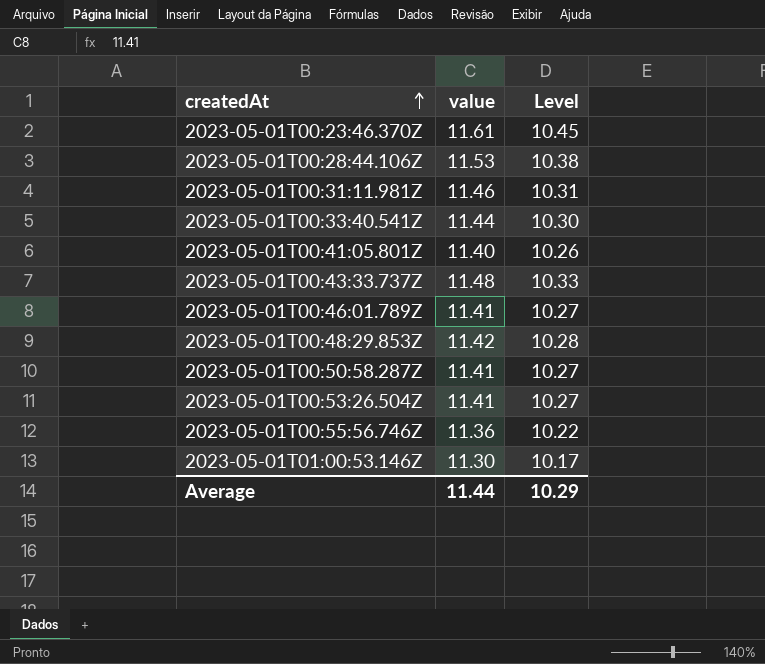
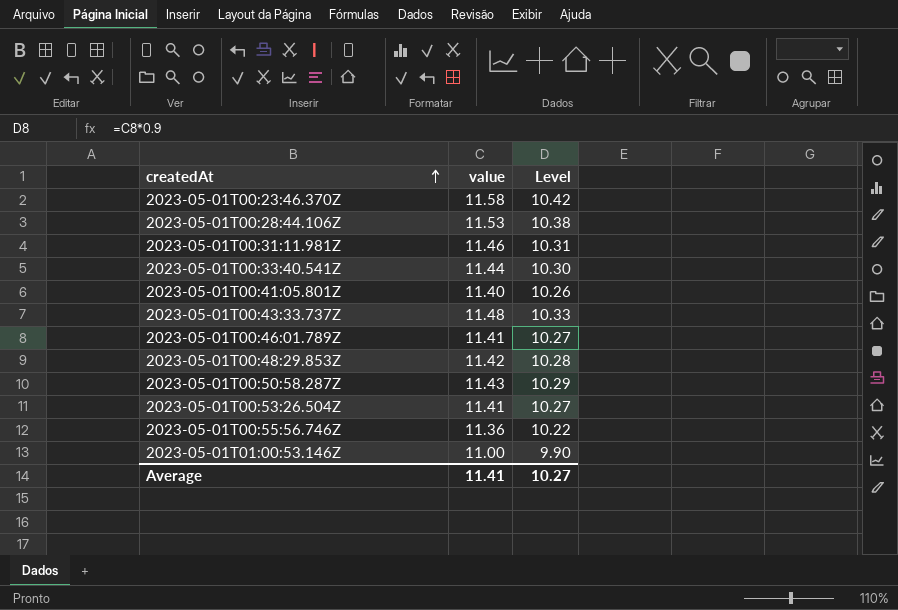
2023-05-01T00:23:46.370Z | value: 11.61 -> 11.58
2023-05-01T00:23:46.370Z | Level: 10.45 -> 10.42
2023-05-01T00:50:58.287Z | value: 11.41 -> 11.43
2023-05-01T00:50:58.287Z | Level: 10.27 -> 10.29
2023-05-01T01:00:53.146Z | value: 11.30 -> 11.00
2023-05-01T01:00:53.146Z | Level: 10.17 -> 9.90
Average | value: 11.44 -> 11.41
Average | Level: 10.29 -> 10.27

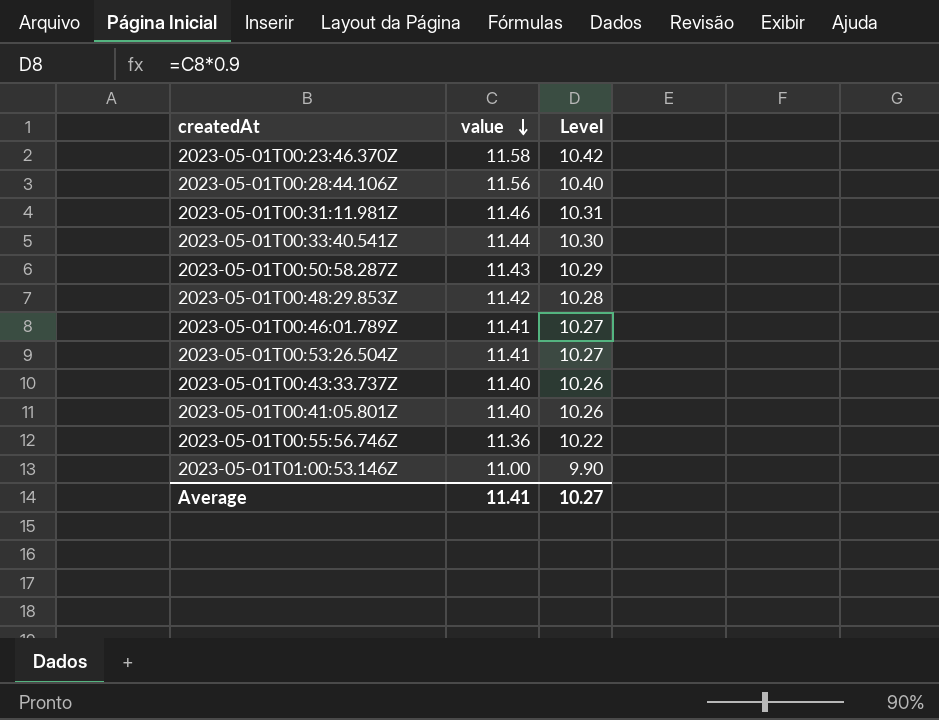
row order: createdAt ascending -> value descending
2023-05-01T00:28:44.106Z | value: 11.53 -> 11.56
2023-05-01T00:28:44.106Z | Level: 10.38 -> 10.40
2023-05-01T00:43:33.737Z | value: 11.48 -> 11.40
2023-05-01T00:43:33.737Z | Level: 10.33 -> 10.26

